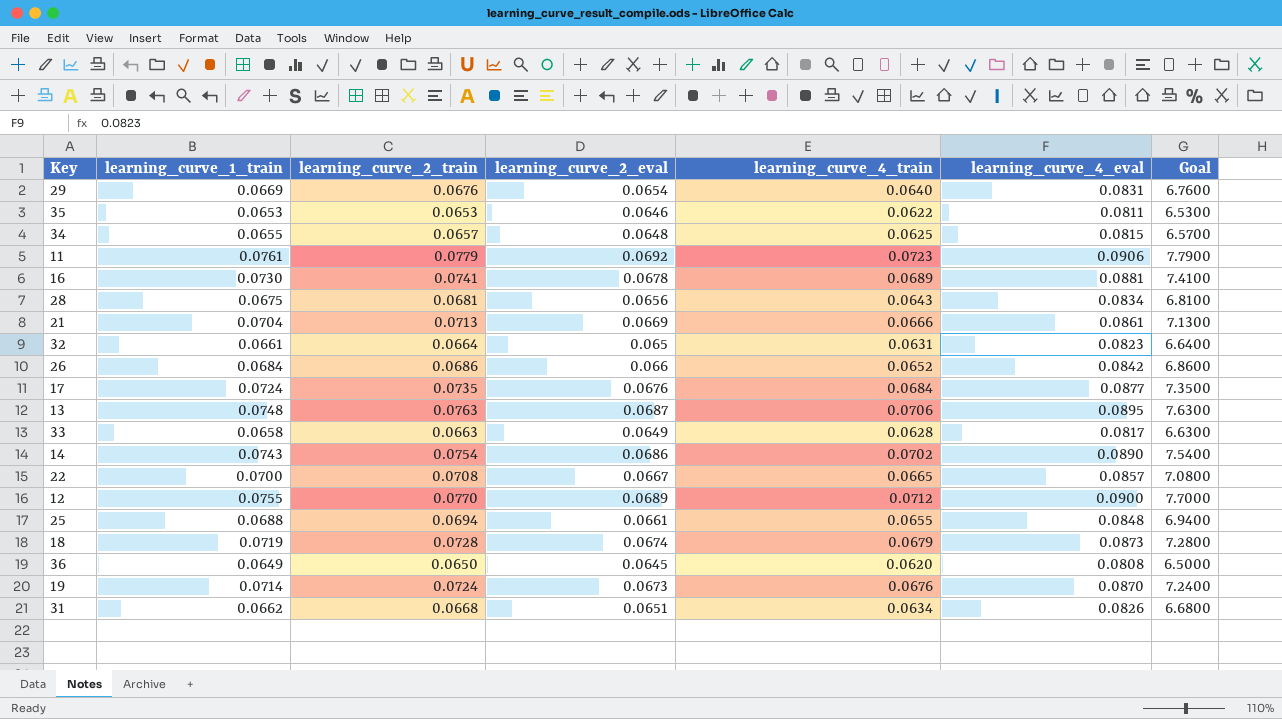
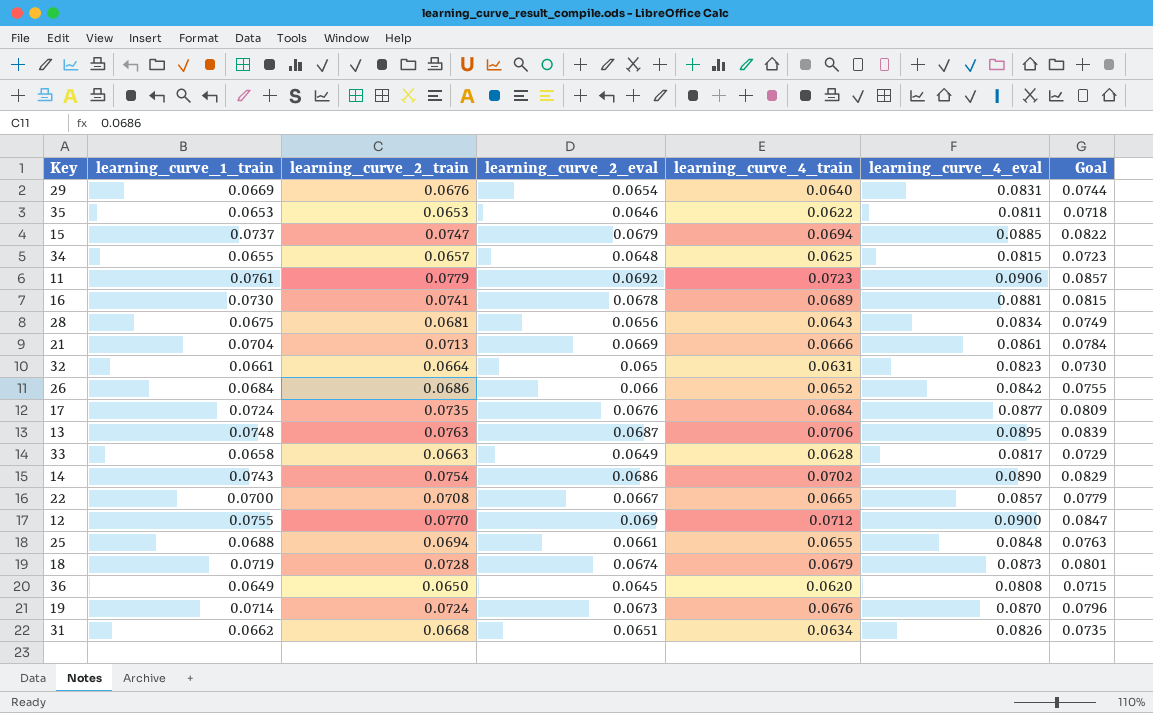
column Goal | formula: [learning_curve_2_train] * 100 -> [learning_curve_2_train] * 1.1
row 15: none -> 0.0737 | 0.0747 | 0.0679 | 0.0694 | 0.0885 | 0.0822
12 | learning_curve_2_eval: 0.0689 -> 0.069

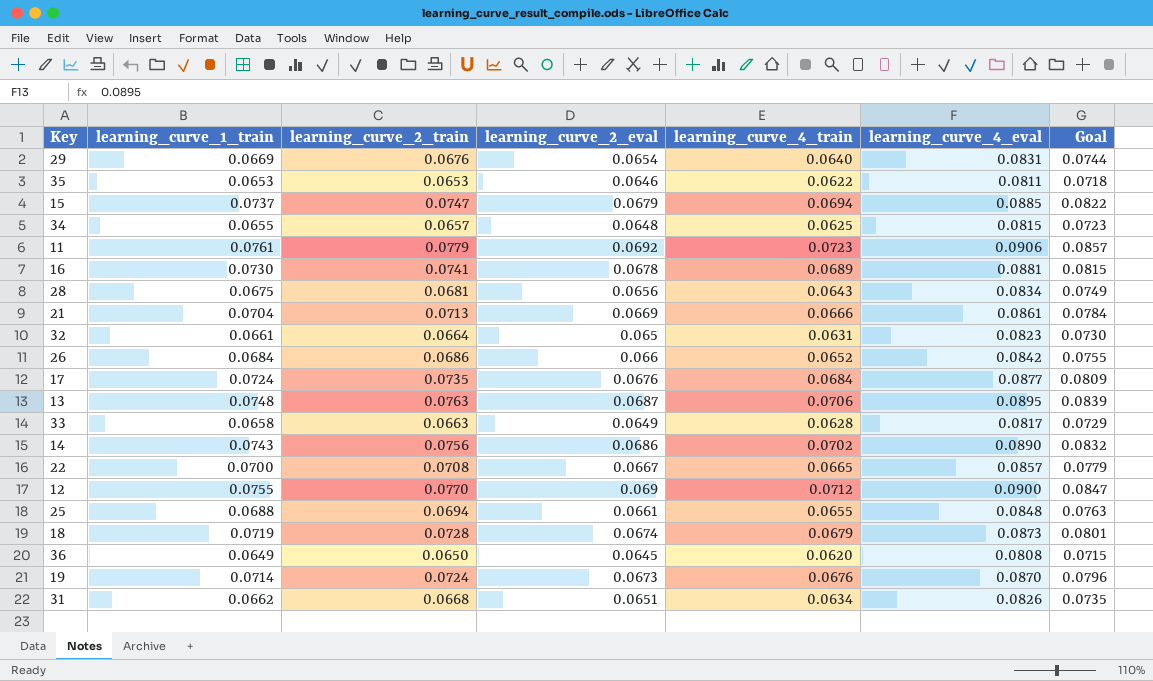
14 | learning_curve_2_train: 0.0754 -> 0.0756
14 | Goal: 0.0829 -> 0.0832

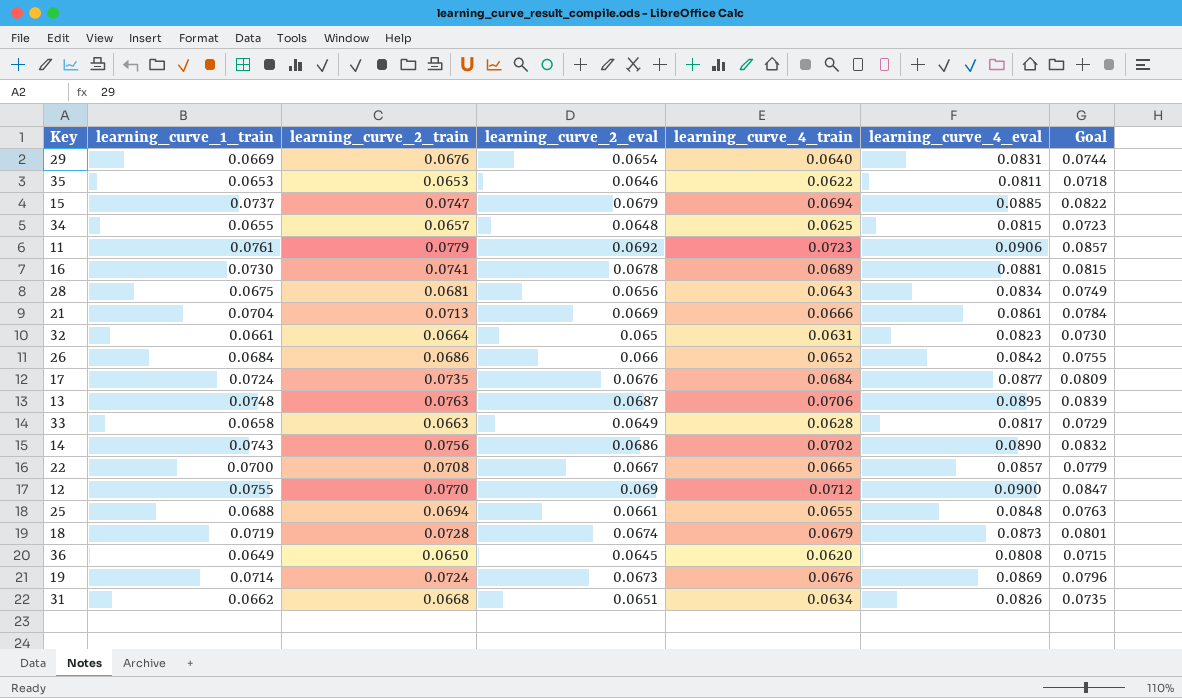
19 | learning_curve_4_eval: 0.0870 -> 0.0869

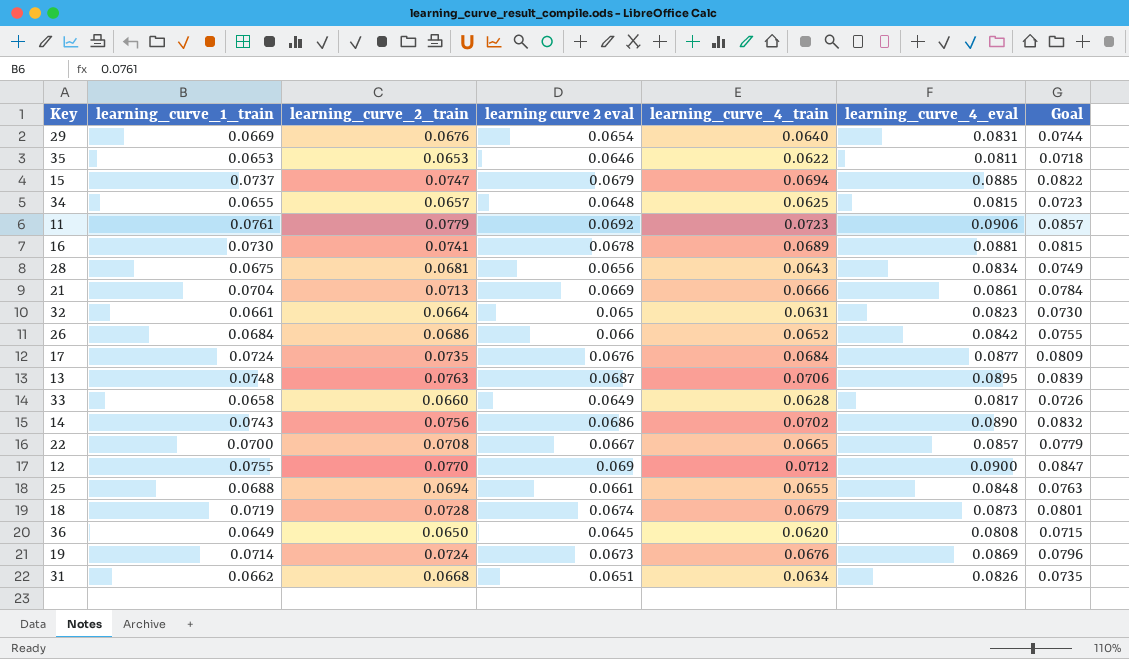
column name: learning_curve_2_eval -> learning curve 2 eval
33 | learning_curve_2_train: 0.0663 -> 0.0660
33 | Goal: 0.0729 -> 0.0726

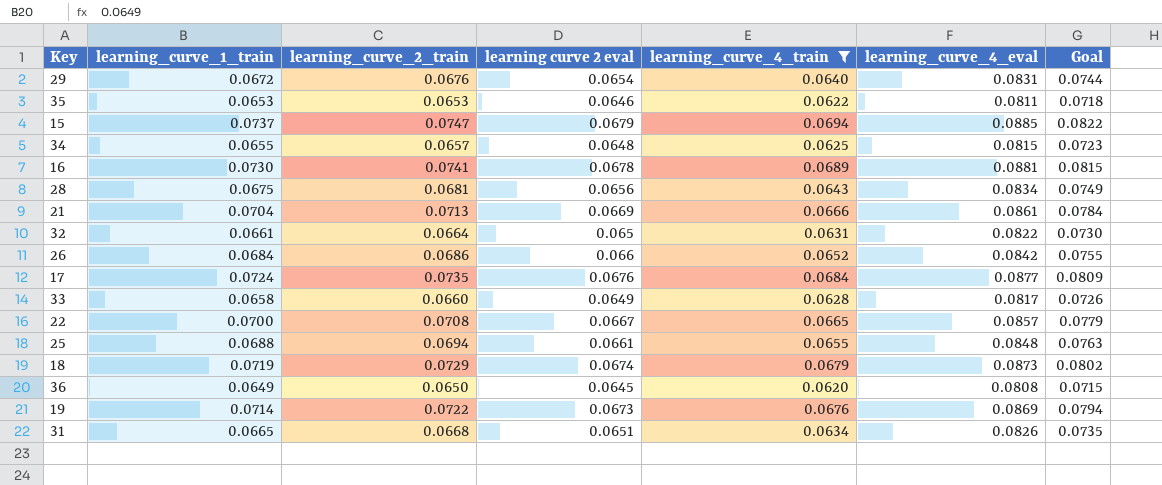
filter: none -> learning_curve_4_train <= 0.0694
29 | learning_curve_1_train: 0.0669 -> 0.0672
32 | learning_curve_4_eval: 0.0823 -> 0.0822
18 | learning_curve_2_train: 0.0728 -> 0.0729
18 | Goal: 0.0801 -> 0.0802
19 | learning_curve_2_train: 0.0724 -> 0.0722
19 | Goal: 0.0796 -> 0.0794
31 | learning_curve_1_train: 0.0662 -> 0.0665

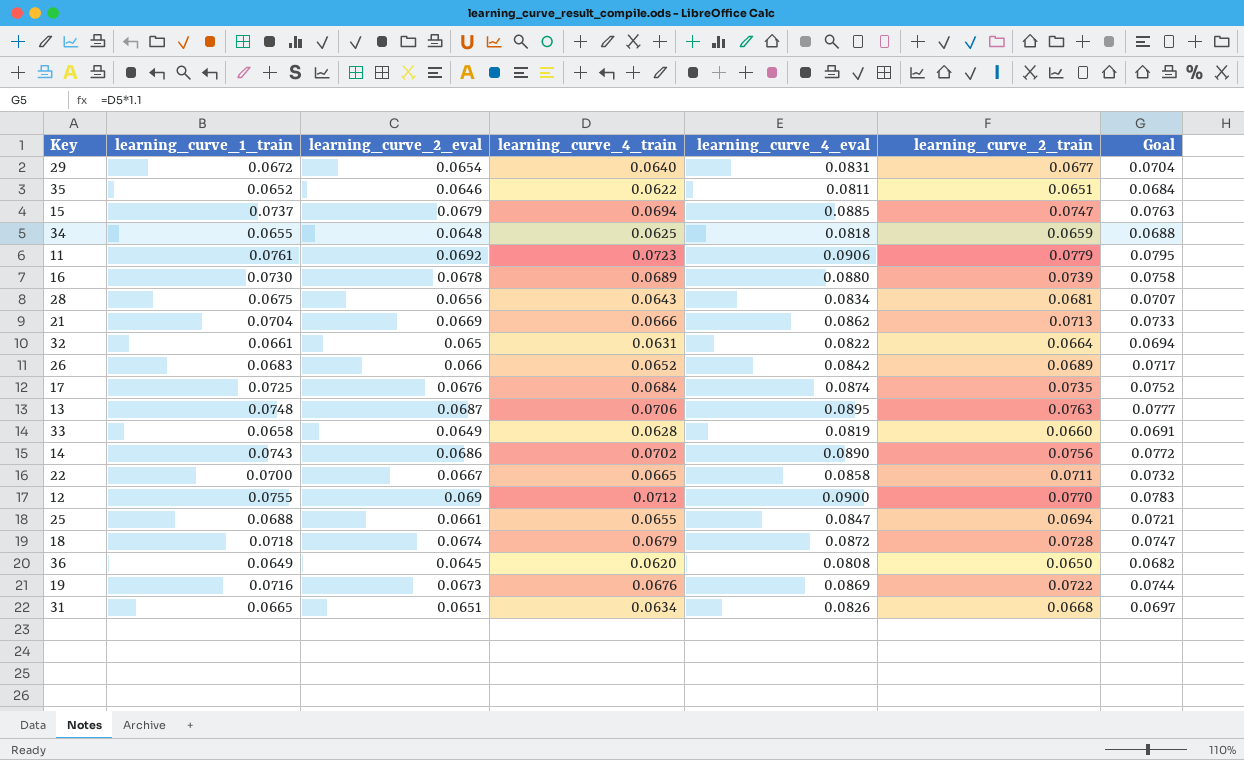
filter: learning_curve_4_train <= 0.0694 -> none
column name: learning curve 2 eval -> learning_curve_2_eval
column learning_curve_2_train | position: 3 -> 6
column Goal | formula: [learning_curve_2_train] * 1.1 -> [learning_curve_4_train] * 1.1
29 | learning_curve_2_train: 0.0676 -> 0.0677
35 | learning_curve_1_train: 0.0653 -> 0.0652
35 | learning_curve_2_train: 0.0653 -> 0.0651
34 | learning_curve_4_eval: 0.0815 -> 0.0818
34 | learning_curve_2_train: 0.0657 -> 0.0659
16 | learning_curve_4_eval: 0.0881 -> 0.0880
16 | learning_curve_2_train: 0.0741 -> 0.0739
21 | learning_curve_4_eval: 0.0861 -> 0.0862
26 | learning_curve_1_train: 0.0684 -> 0.0683
26 | learning_curve_2_train: 0.0686 -> 0.0689
17 | learning_curve_1_train: 0.0724 -> 0.0725
17 | learning_curve_4_eval: 0.0877 -> 0.0874
33 | learning_curve_4_eval: 0.0817 -> 0.0819
22 | learning_curve_4_eval: 0.0857 -> 0.0858
22 | learning_curve_2_train: 0.0708 -> 0.0711
25 | learning_curve_4_eval: 0.0848 -> 0.0847
18 | learning_curve_1_train: 0.0719 -> 0.0718
18 | learning_curve_4_eval: 0.0873 -> 0.0872
18 | learning_curve_2_train: 0.0729 -> 0.0728
19 | learning_curve_1_train: 0.0714 -> 0.0716

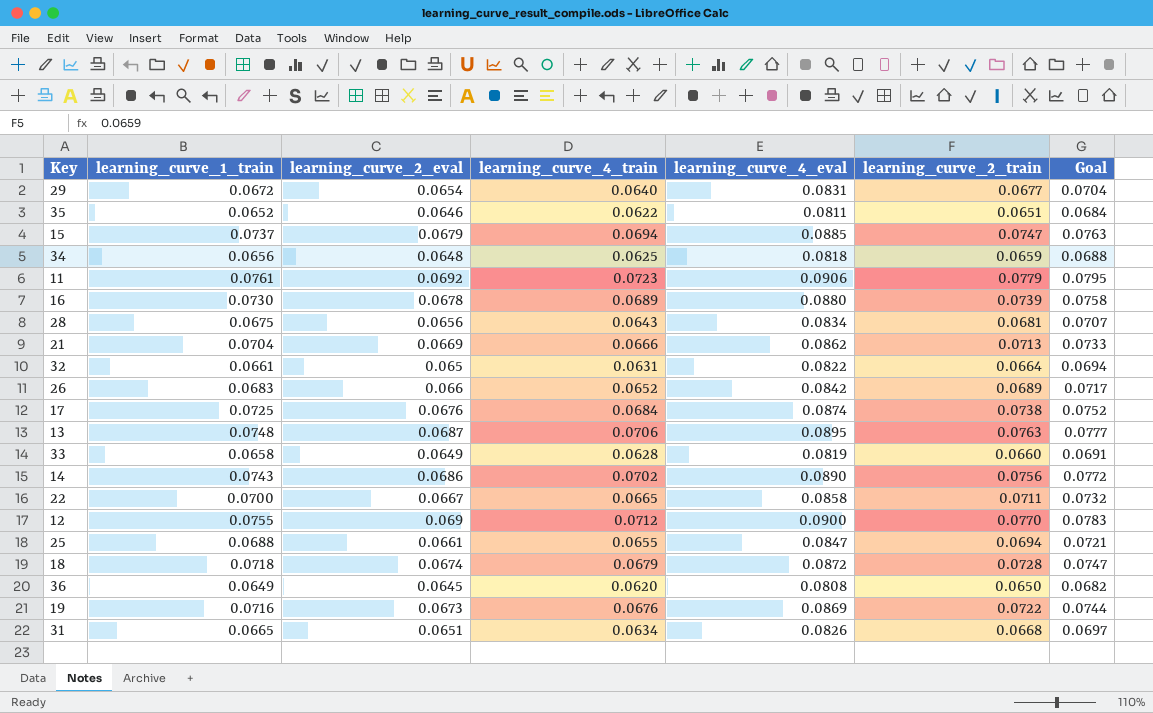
34 | learning_curve_1_train: 0.0655 -> 0.0656
17 | learning_curve_2_train: 0.0735 -> 0.0738

